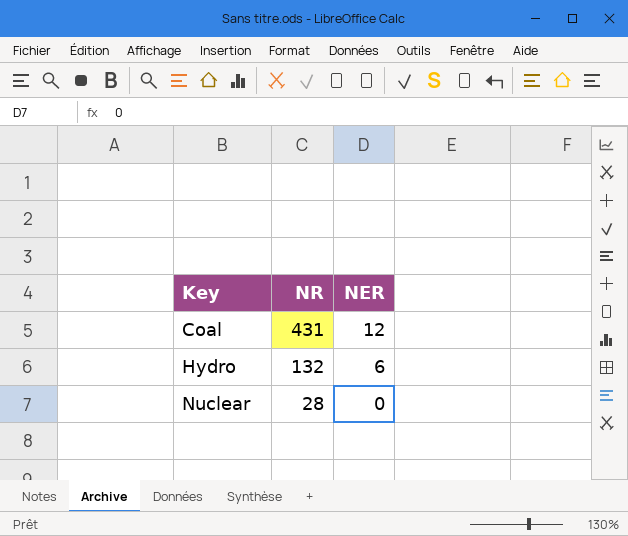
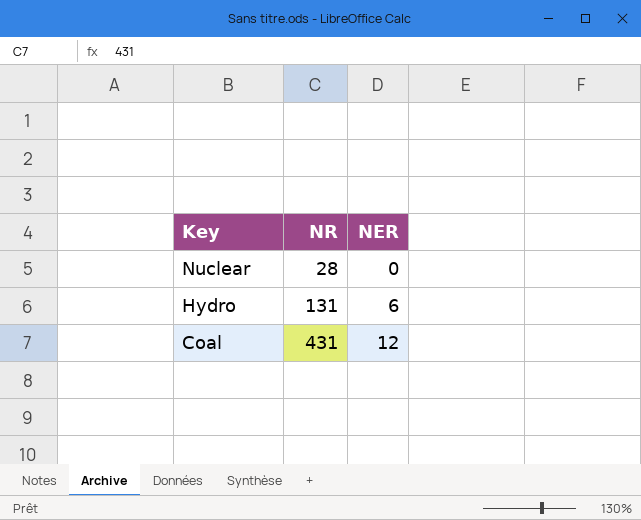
row order: Key ascending -> Key descending
Hydro | NR: 132 -> 131

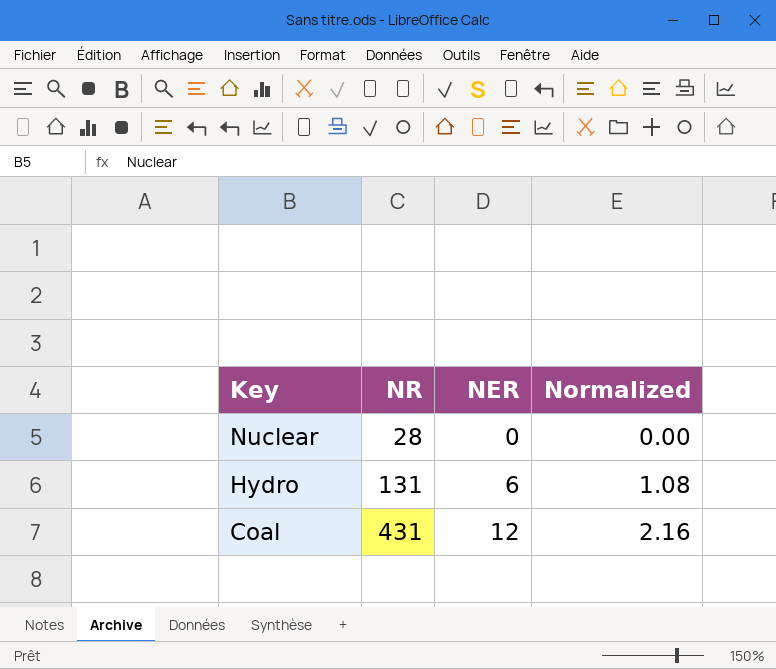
column Normalized | formula: none -> [NER] * 0.18

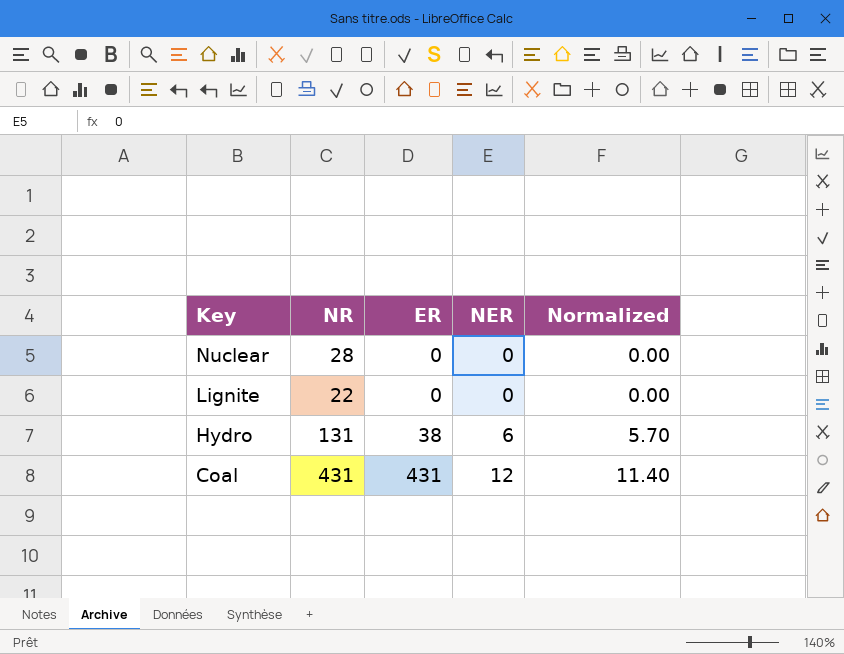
column ER | position: none -> 3
column Normalized | formula: [NER] * 0.18 -> [NER] * 0.95
row Lignite: none -> 22 | 0 | 0 | 0.00

